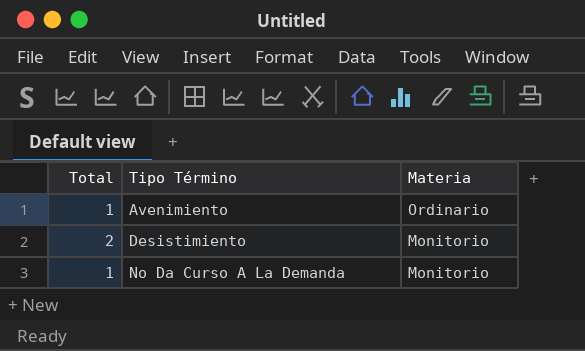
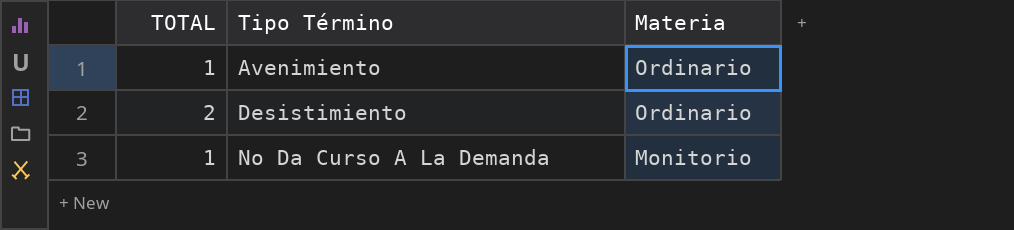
column name: Total -> TOTAL
Desistimiento | Materia: Monitorio -> Ordinario

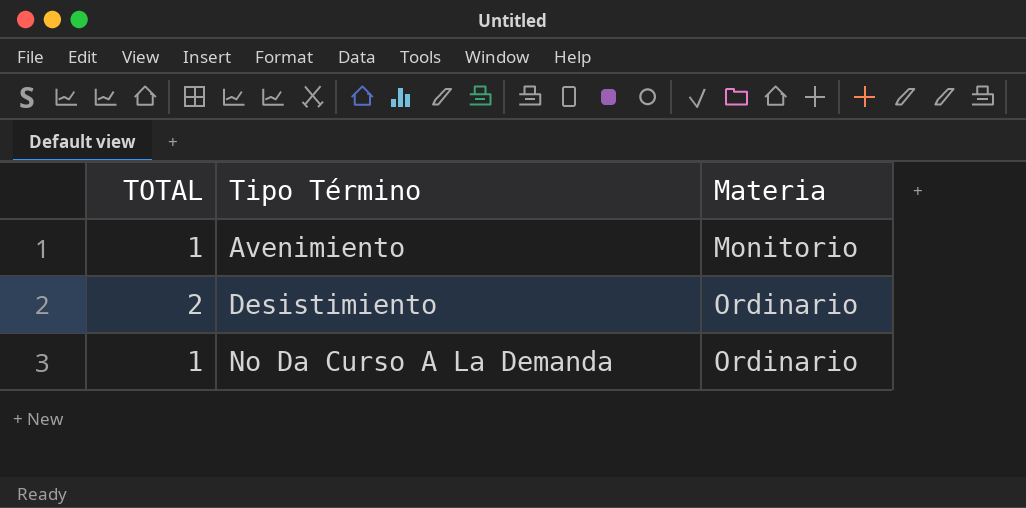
Avenimiento | Materia: Ordinario -> Monitorio
No Da Curso A La Demanda | Materia: Monitorio -> Ordinario

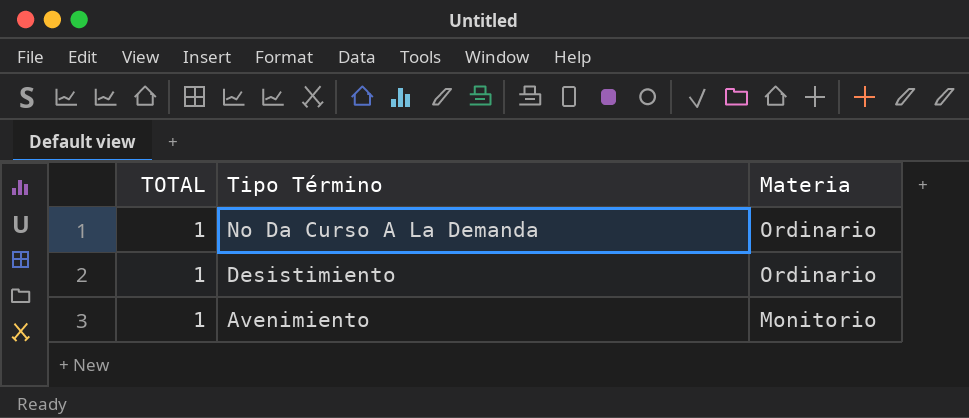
row order: Tipo Término ascending -> Tipo Término descending
Desistimiento | TOTAL: 2 -> 1

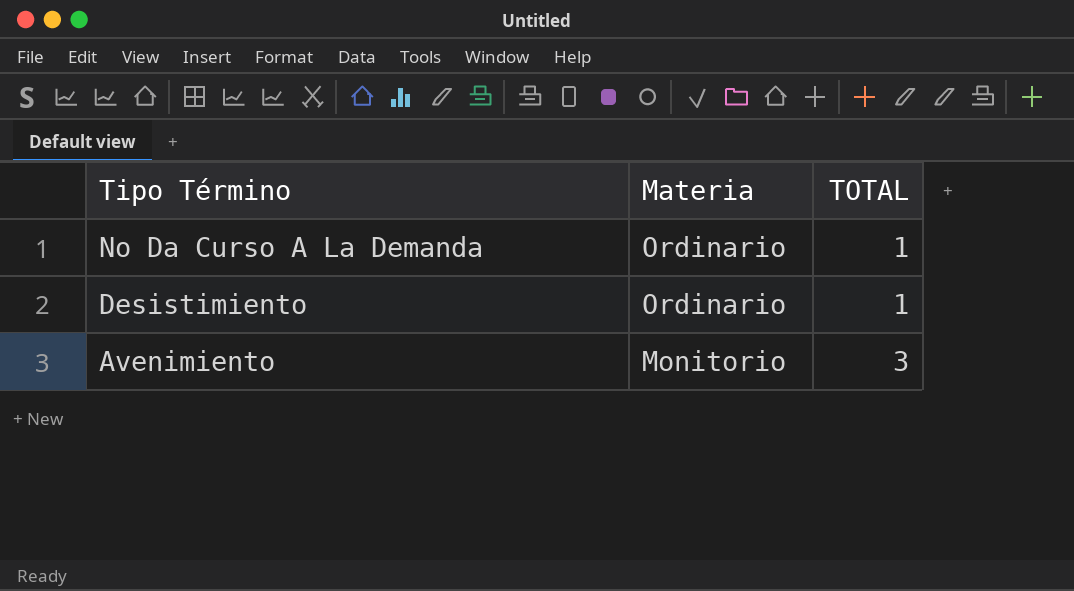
column TOTAL | position: 1 -> 3
Avenimiento | TOTAL: 1 -> 3

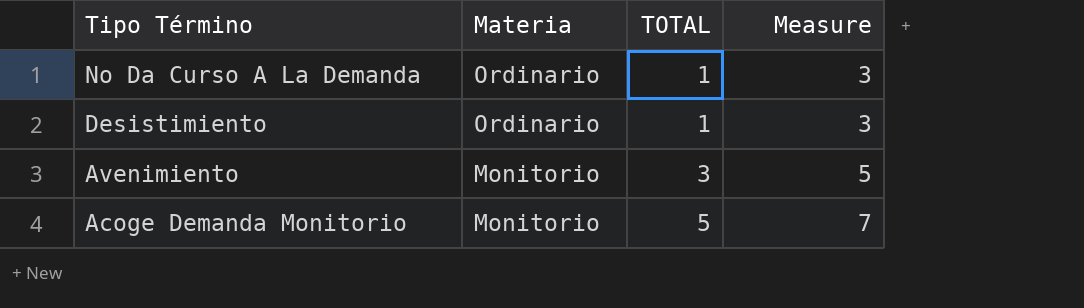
column Measure | formula: none -> [TOTAL] + 2
row Acoge Demanda Monitorio: none -> Monitorio | 5 | 7

